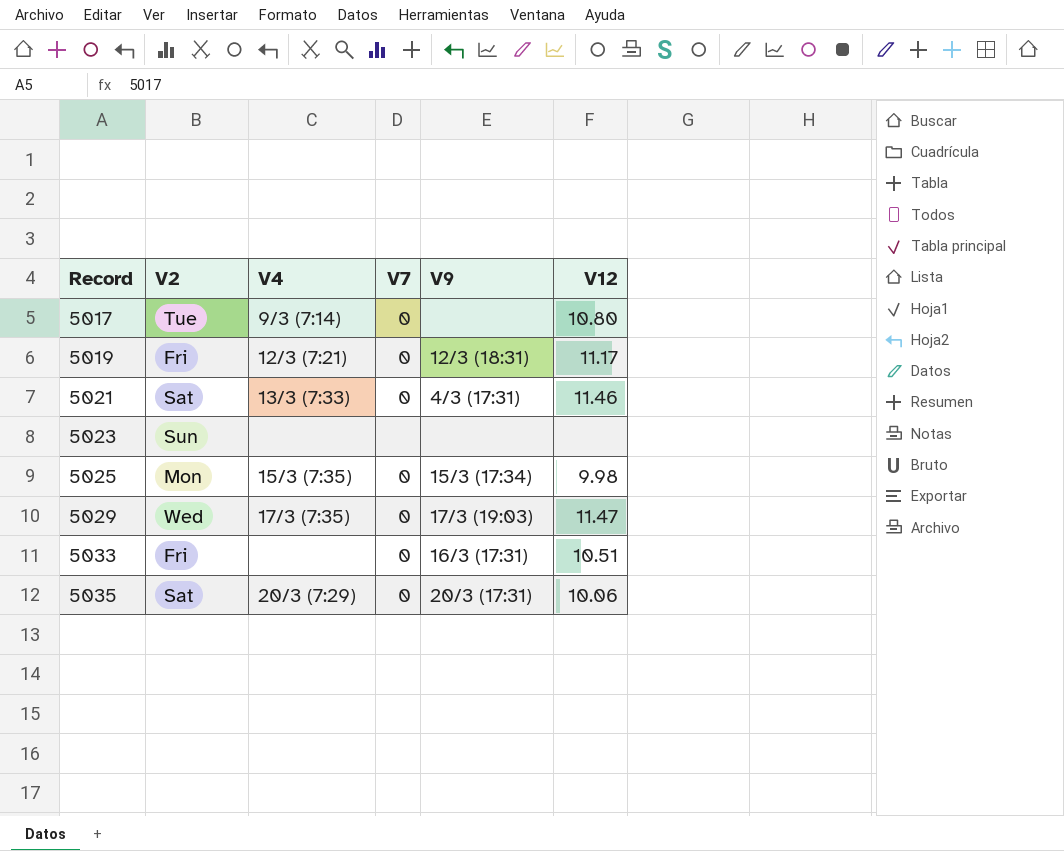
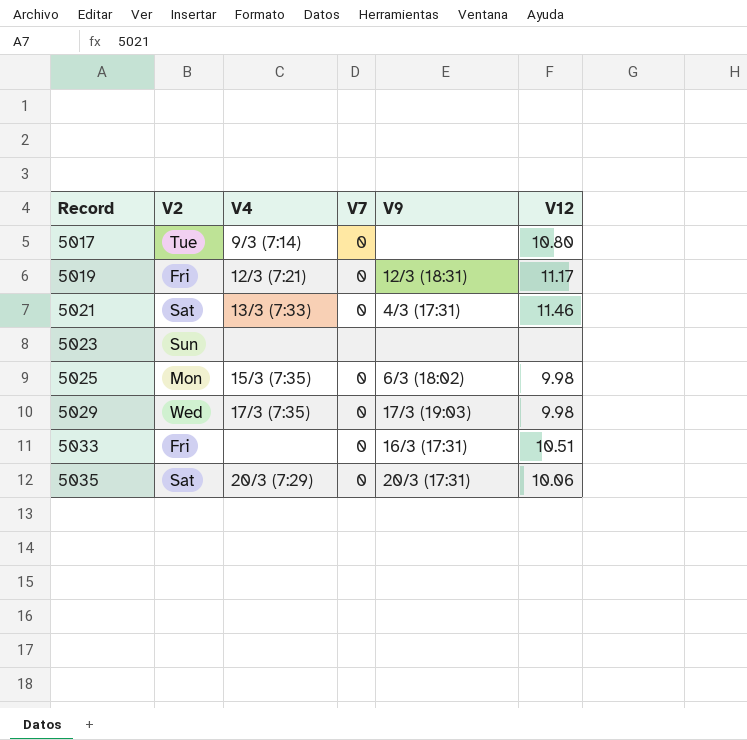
5025 | V9: 15/3 (17:34) -> 6/3 (18:02)
5029 | V12: 11.47 -> 9.98

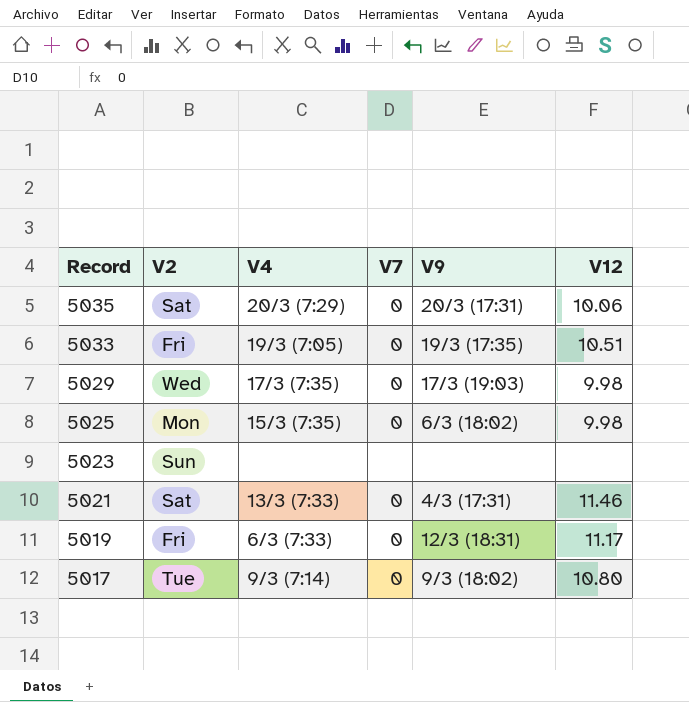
row order: Record ascending -> Record descending
5033 | V4: none -> 19/3 (7:05)
5033 | V9: 16/3 (17:31) -> 19/3 (17:35)
5019 | V4: 12/3 (7:21) -> 6/3 (7:33)
5017 | V9: none -> 9/3 (18:02)

